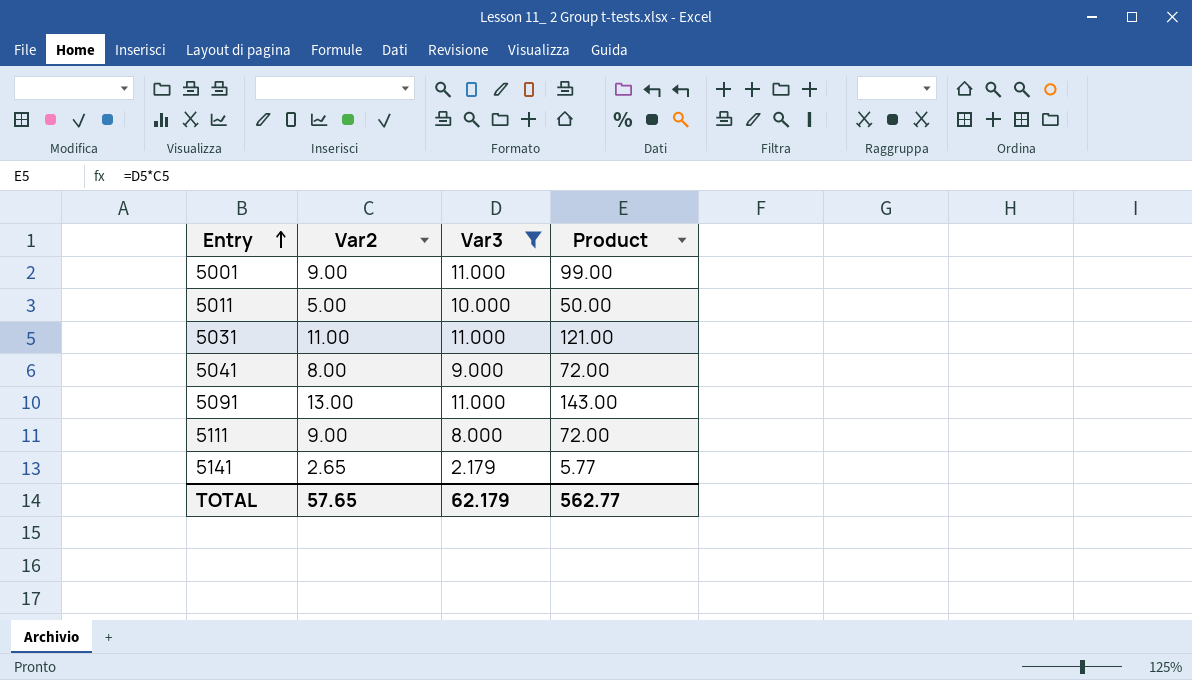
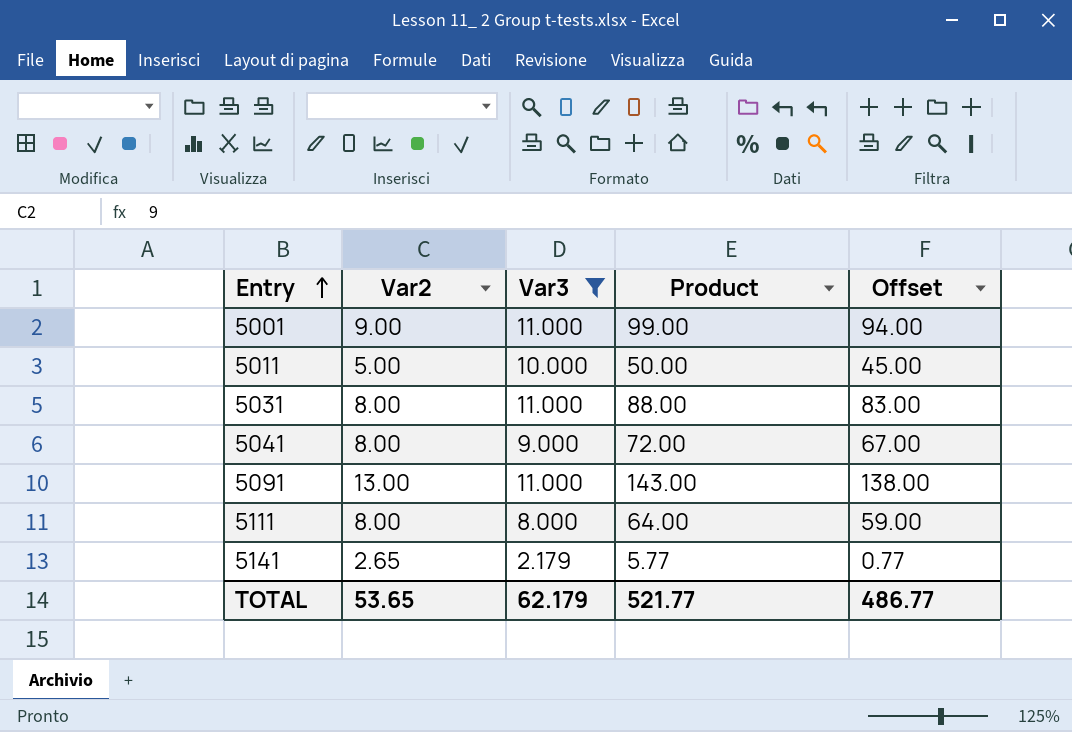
column Offset | formula: none -> [Product] - 5
5031 | Var2: 11.00 -> 8.00
5031 | Product: 121.00 -> 88.00
5111 | Var2: 9.00 -> 8.00
5111 | Product: 72.00 -> 64.00
TOTAL | Var2: 57.65 -> 53.65
TOTAL | Product: 562.77 -> 521.77

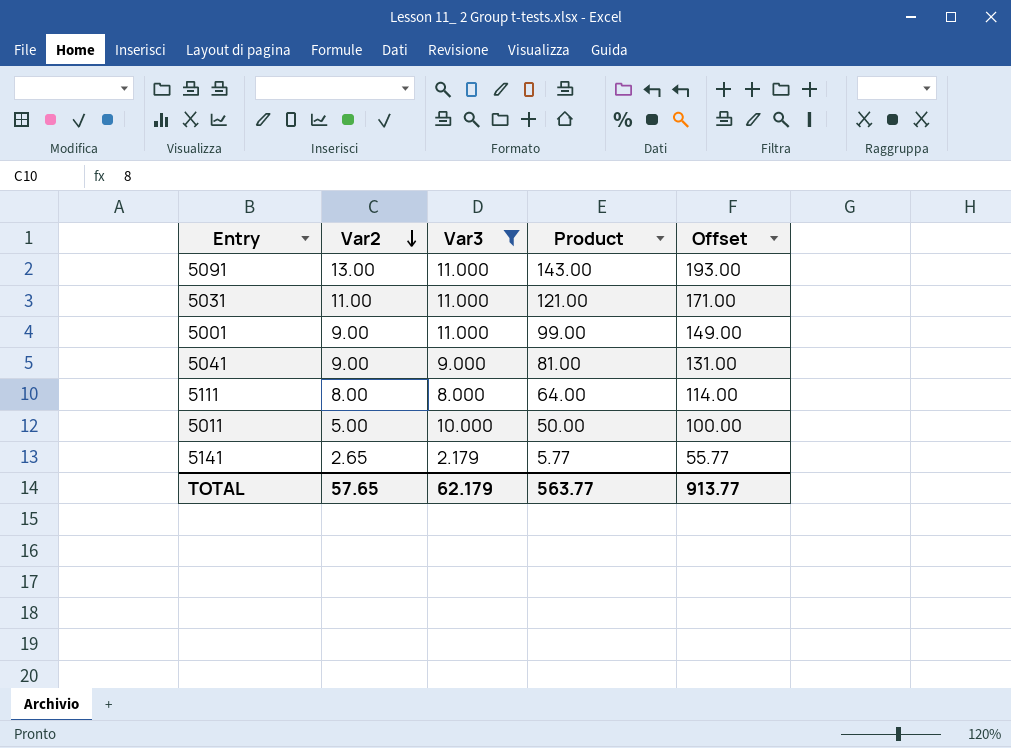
row order: Entry ascending -> Var2 descending
column Offset | formula: [Product] - 5 -> [Product] + 50
5031 | Var2: 8.00 -> 11.00
5031 | Product: 88.00 -> 121.00
5041 | Var2: 8.00 -> 9.00
5041 | Product: 72.00 -> 81.00
TOTAL | Var2: 53.65 -> 57.65
TOTAL | Product: 521.77 -> 563.77
TOTAL | Offset: 486.77 -> 913.77

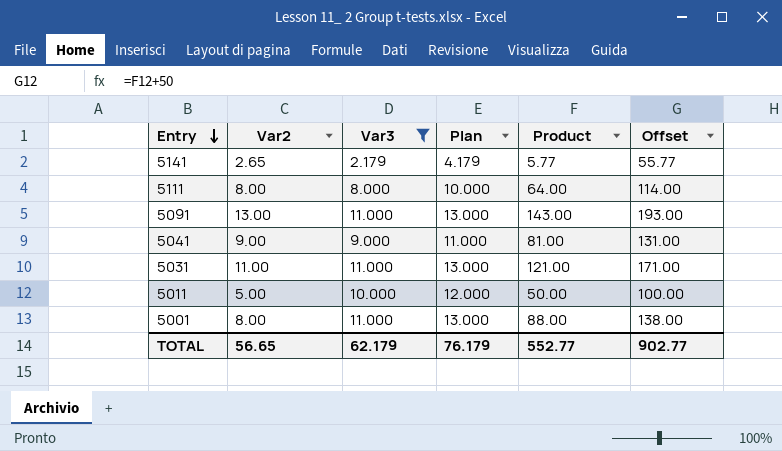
row order: Var2 descending -> Entry descending
column Plan | formula: none -> [Var3] + 2
5001 | Var2: 9.00 -> 8.00
5001 | Product: 99.00 -> 88.00
5001 | Offset: 149.00 -> 138.00
TOTAL | Var2: 57.65 -> 56.65
TOTAL | Product: 563.77 -> 552.77
TOTAL | Offset: 913.77 -> 902.77

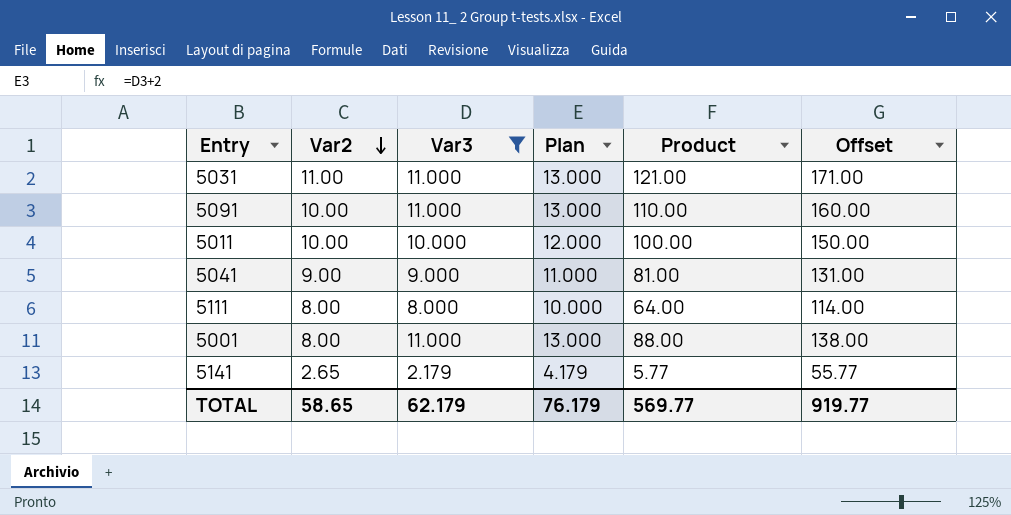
row order: Entry descending -> Var2 descending
5091 | Var2: 13.00 -> 10.00
5091 | Product: 143.00 -> 110.00
5091 | Offset: 193.00 -> 160.00
5011 | Var2: 5.00 -> 10.00
5011 | Product: 50.00 -> 100.00
5011 | Offset: 100.00 -> 150.00
TOTAL | Var2: 56.65 -> 58.65
TOTAL | Product: 552.77 -> 569.77
TOTAL | Offset: 902.77 -> 919.77

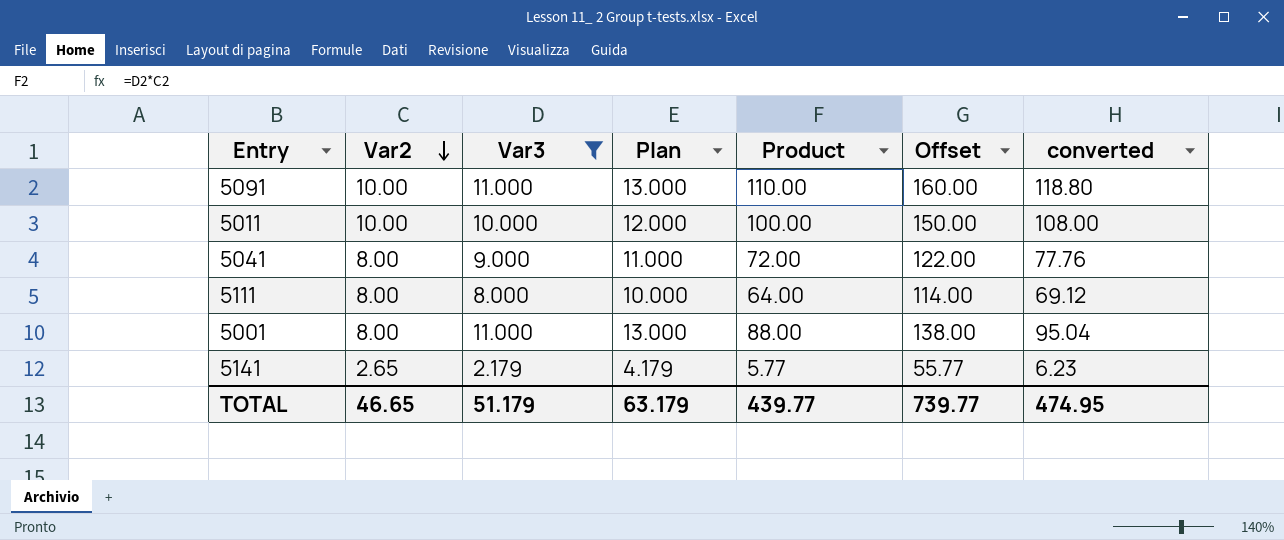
column converted | formula: none -> [Product] * 1.08
row 5031: 11.00 | 11.000 | 13.000 | 121.00 | 171.00 -> none
5041 | Var2: 9.00 -> 8.00
5041 | Product: 81.00 -> 72.00
5041 | Offset: 131.00 -> 122.00
TOTAL | Var2: 58.65 -> 46.65
TOTAL | Var3: 62.179 -> 51.179
TOTAL | Plan: 76.179 -> 63.179
TOTAL | Product: 569.77 -> 439.77
TOTAL | Offset: 919.77 -> 739.77

